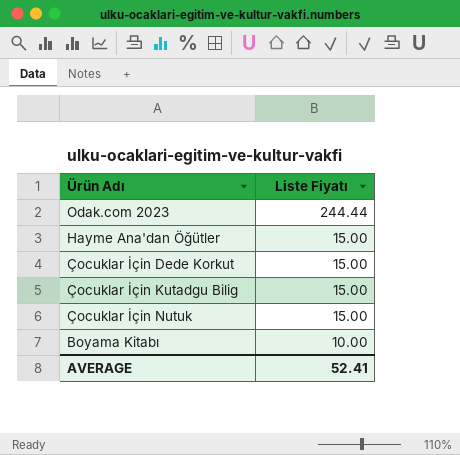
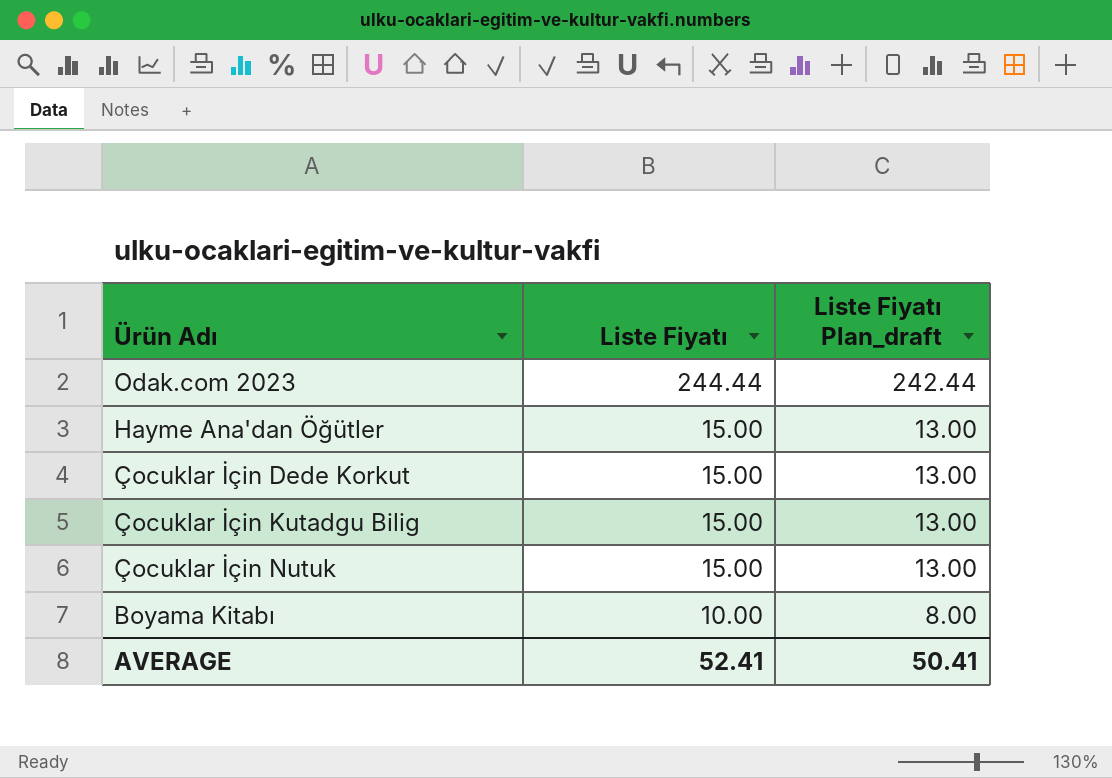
column Liste Fiyatı Plan_draft | formula: none -> [Liste Fiyatı] - 2

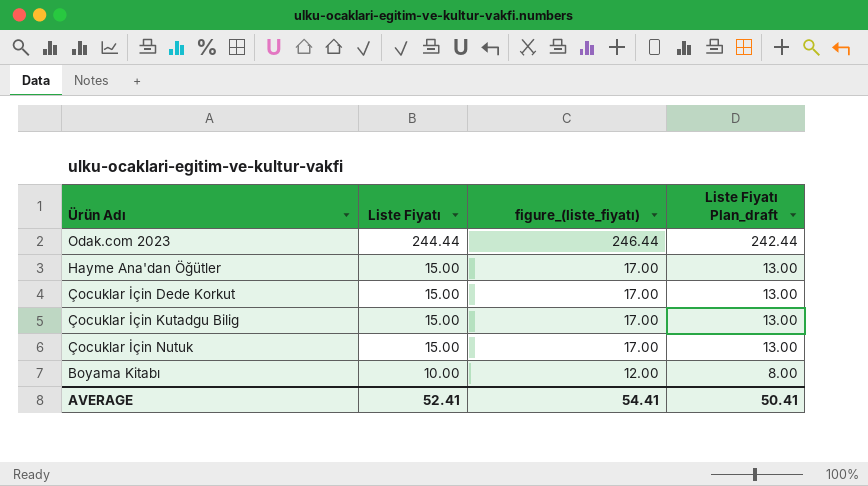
column figure_(liste_fiyatı) | formula: none -> [Liste Fiyatı] + 2

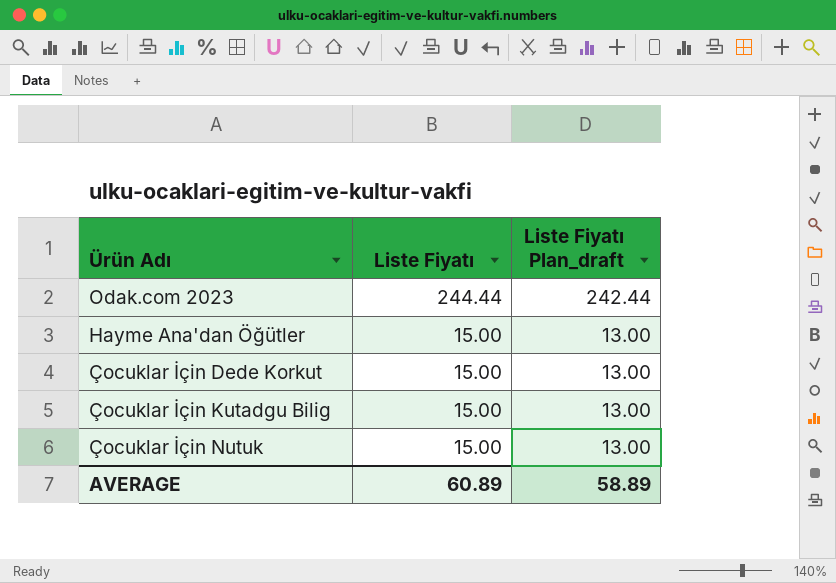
column figure_(liste_fiyatı) | formula: [Liste Fiyatı] + 2 -> none
row Boyama Kitabı: 10.00 | 12.00 | 8.00 -> none
AVERAGE | Liste Fiyatı: 52.41 -> 60.89
AVERAGE | Liste Fiyatı Plan_draft: 50.41 -> 58.89

